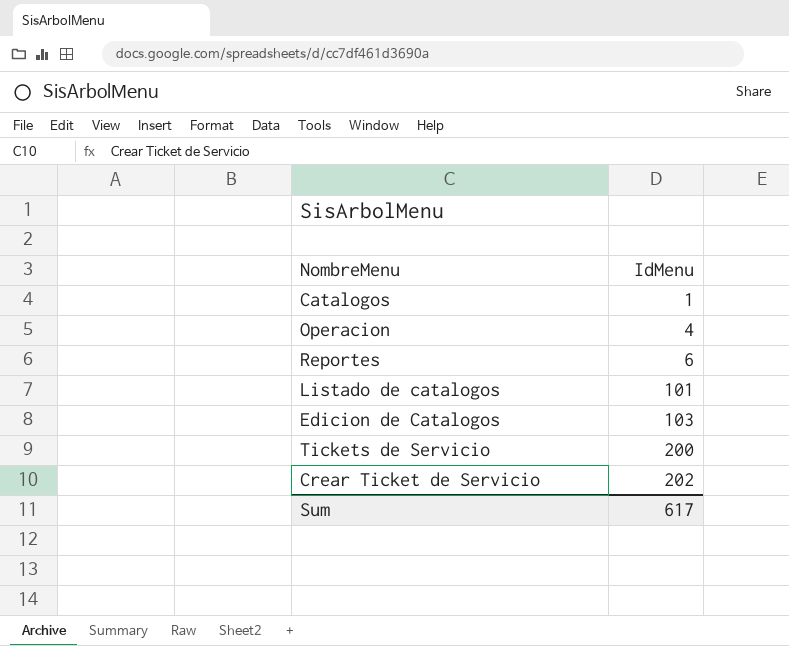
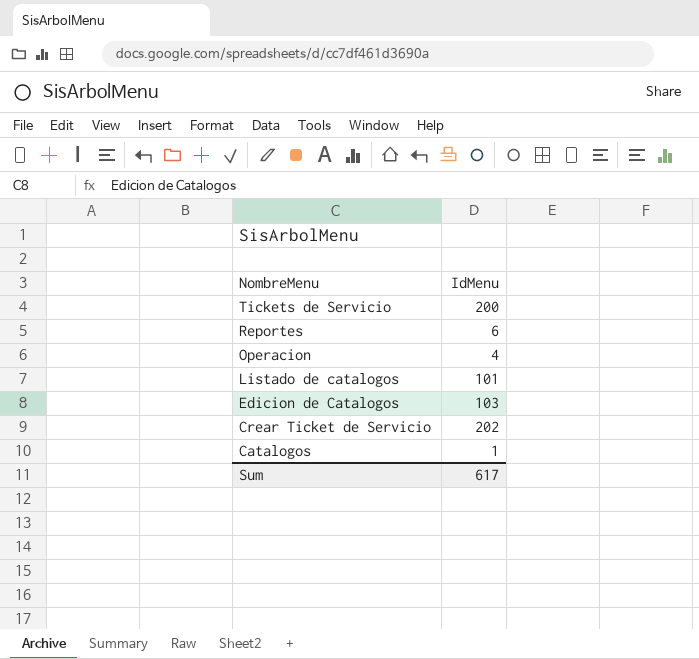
row order: IdMenu ascending -> NombreMenu descending

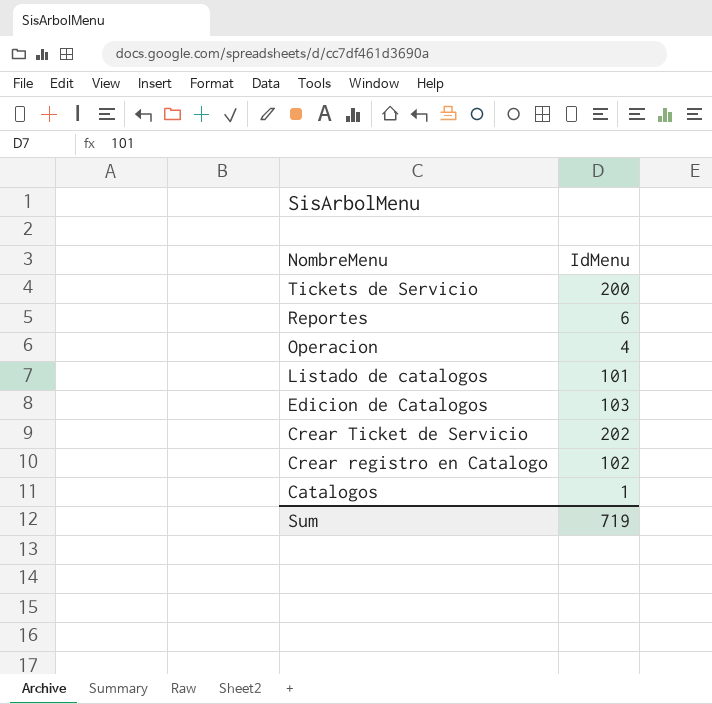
row Crear registro en Catalogo: none -> 102
Sum | IdMenu: 617 -> 719

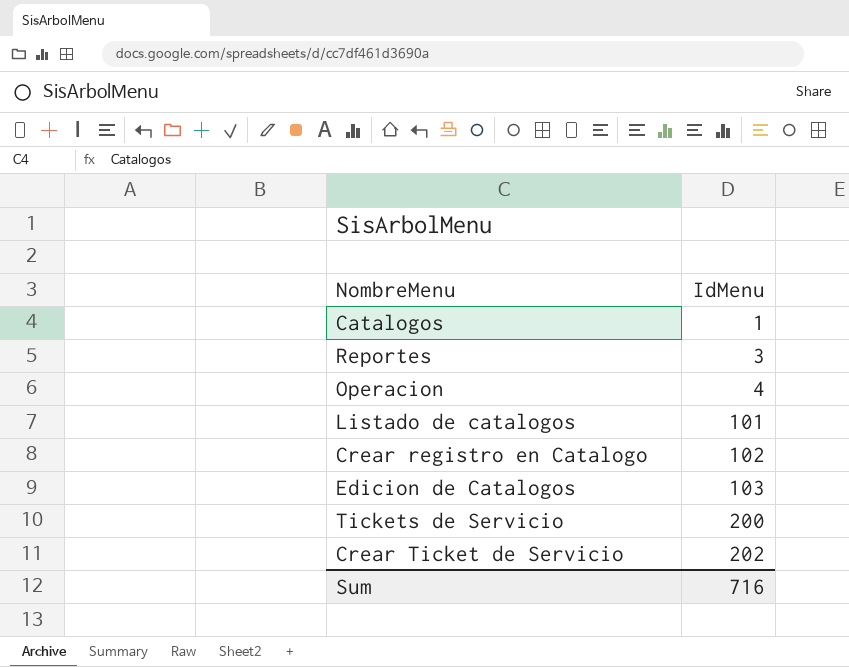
row order: NombreMenu descending -> IdMenu ascending
Reportes | IdMenu: 6 -> 3
Sum | IdMenu: 719 -> 716

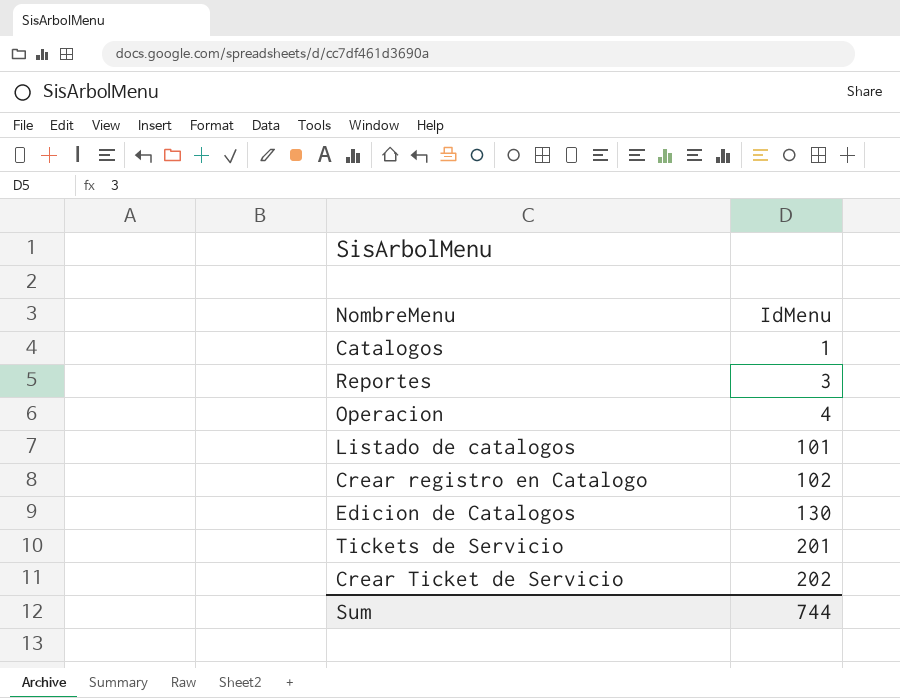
Edicion de Catalogos | IdMenu: 103 -> 130
Tickets de Servicio | IdMenu: 200 -> 201
Sum | IdMenu: 716 -> 744

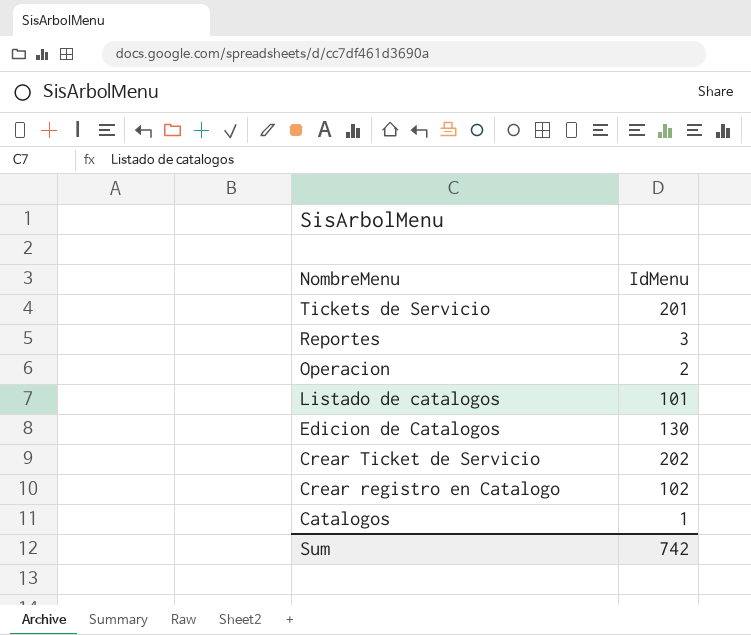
row order: IdMenu ascending -> NombreMenu descending
Operacion | IdMenu: 4 -> 2
Sum | IdMenu: 744 -> 742

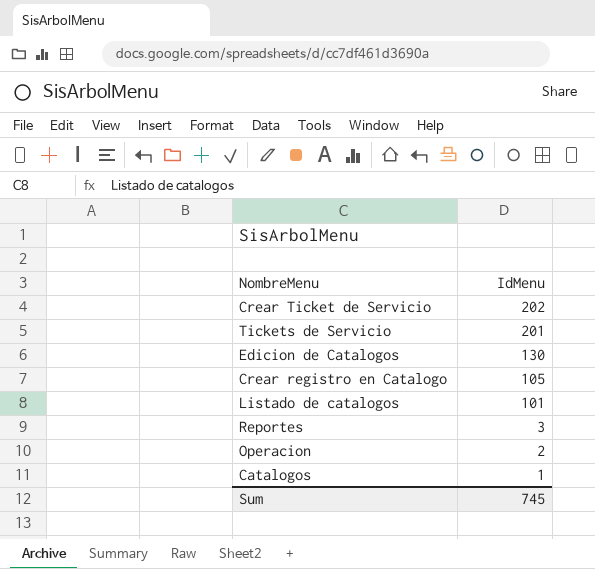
row order: NombreMenu descending -> IdMenu descending
Crear registro en Catalogo | IdMenu: 102 -> 105
Sum | IdMenu: 742 -> 745

